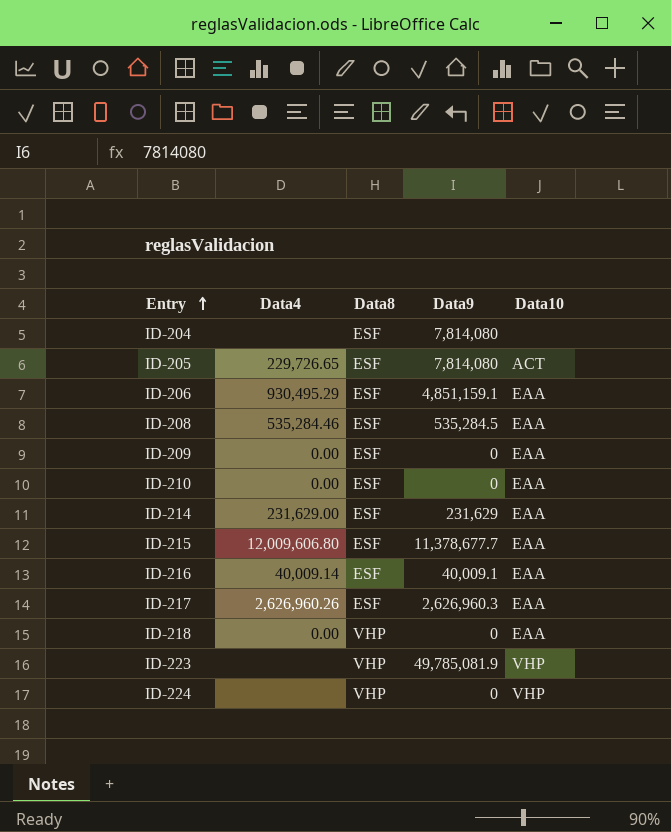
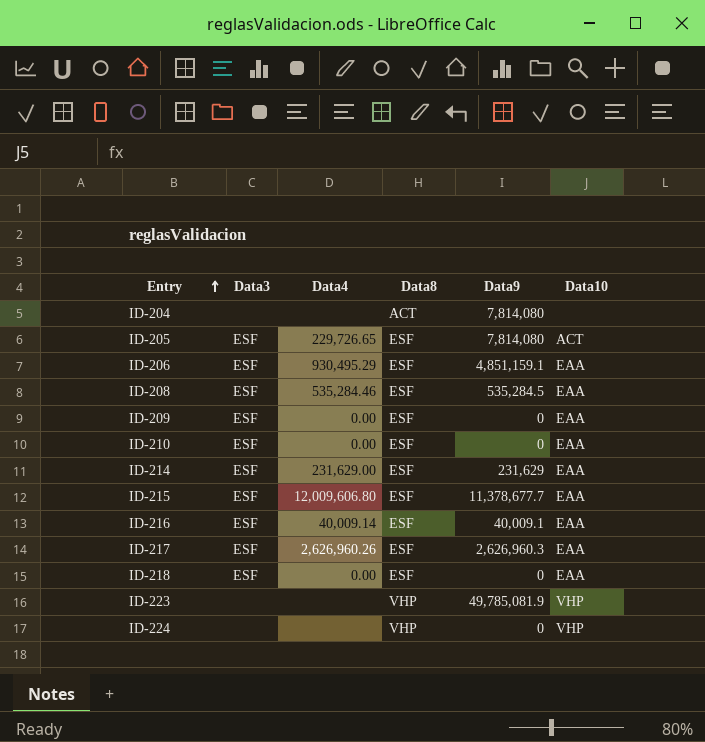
column Data3 | position: none -> 2
ID-204 | Data8: ESF -> ACT
ID-218 | Data8: VHP -> ESF

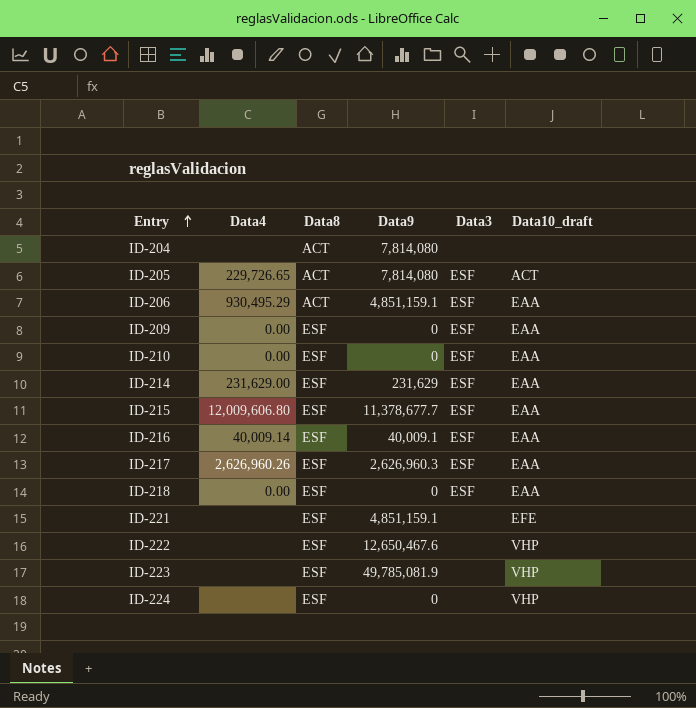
column Data3 | position: 2 -> 5
column name: Data10 -> Data10_draft
row ID-208: ESF | 535,284.46 | ESF | 535,284.5 | EAA -> none
ID-205 | Data8: ESF -> ACT
ID-206 | Data8: ESF -> ACT
row ID-221: none -> none | ESF | 4,851,159.1 | none | EFE
row ID-222: none -> none | ESF | 12,650,467.6 | none | VHP
ID-223 | Data8: VHP -> ESF
ID-224 | Data8: VHP -> ESF

